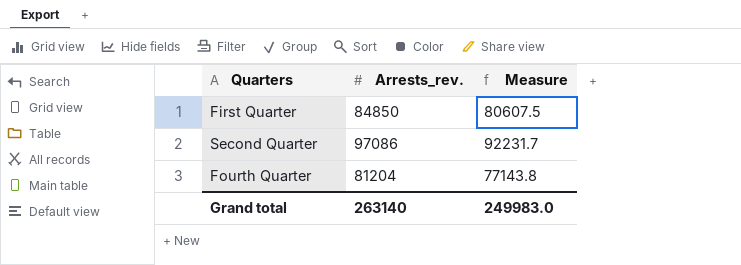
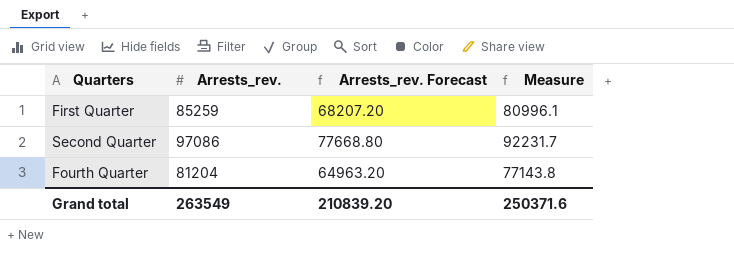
column Arrests_rev. Forecast | formula: none -> [Arrests_rev.] * 0.8
First Quarter | Arrests_rev.: 84850 -> 85259
First Quarter | Measure: 80607.5 -> 80996.1
Grand total | Arrests_rev.: 263140 -> 263549
Grand total | Measure: 249983.0 -> 250371.6

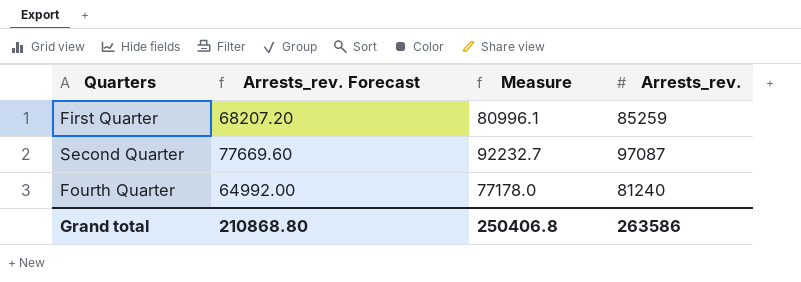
column Arrests_rev. | position: 2 -> 4
Second Quarter | Arrests_rev. Forecast: 77668.80 -> 77669.60
Second Quarter | Measure: 92231.7 -> 92232.7
Second Quarter | Arrests_rev.: 97086 -> 97087
Fourth Quarter | Arrests_rev. Forecast: 64963.20 -> 64992.00
Fourth Quarter | Measure: 77143.8 -> 77178.0
Fourth Quarter | Arrests_rev.: 81204 -> 81240
Grand total | Arrests_rev. Forecast: 210839.20 -> 210868.80
Grand total | Measure: 250371.6 -> 250406.8
Grand total | Arrests_rev.: 263549 -> 263586

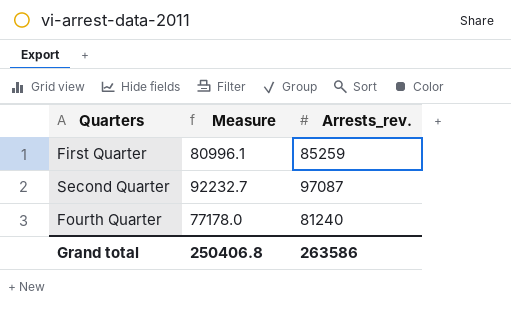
column Arrests_rev. Forecast | formula: [Arrests_rev.] * 0.8 -> none

